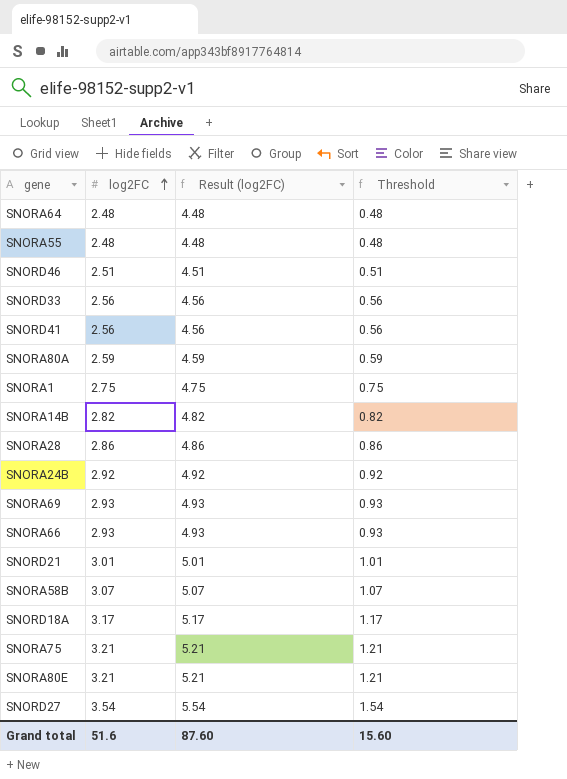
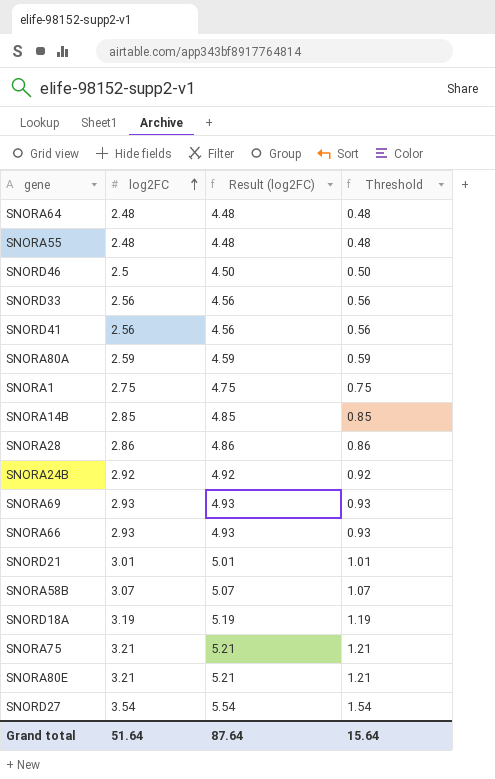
SNORD46 | log2FC: 2.51 -> 2.5
SNORD46 | Result (log2FC): 4.51 -> 4.50
SNORD46 | Threshold: 0.51 -> 0.50
SNORA14B | log2FC: 2.82 -> 2.85
SNORA14B | Result (log2FC): 4.82 -> 4.85
SNORA14B | Threshold: 0.82 -> 0.85
SNORD18A | log2FC: 3.17 -> 3.19
SNORD18A | Result (log2FC): 5.17 -> 5.19
SNORD18A | Threshold: 1.17 -> 1.19
Grand total | log2FC: 51.6 -> 51.64
Grand total | Result (log2FC): 87.60 -> 87.64
Grand total | Threshold: 15.60 -> 15.64

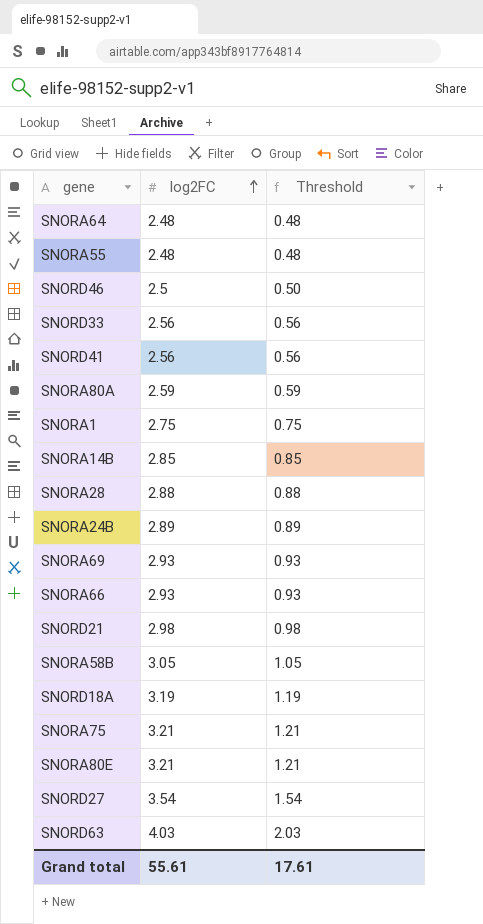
column Result (log2FC) | formula: [log2FC] + 2 -> none
SNORA28 | log2FC: 2.86 -> 2.88
SNORA28 | Threshold: 0.86 -> 0.88
SNORA24B | log2FC: 2.92 -> 2.89
SNORA24B | Threshold: 0.92 -> 0.89
SNORD21 | log2FC: 3.01 -> 2.98
SNORD21 | Threshold: 1.01 -> 0.98
SNORA58B | log2FC: 3.07 -> 3.05
SNORA58B | Threshold: 1.07 -> 1.05
row SNORD63: none -> 4.03 | 2.03
Grand total | log2FC: 51.64 -> 55.61
Grand total | Threshold: 15.64 -> 17.61

